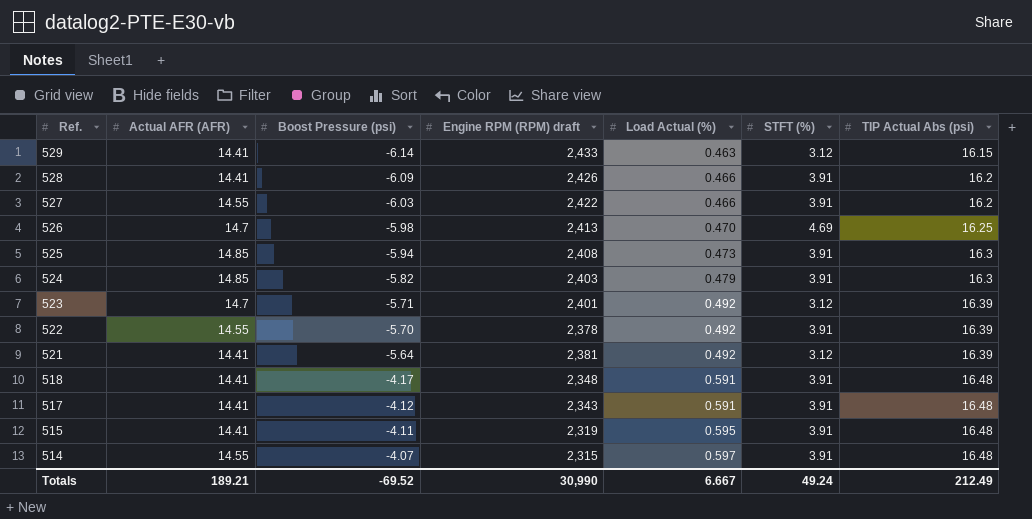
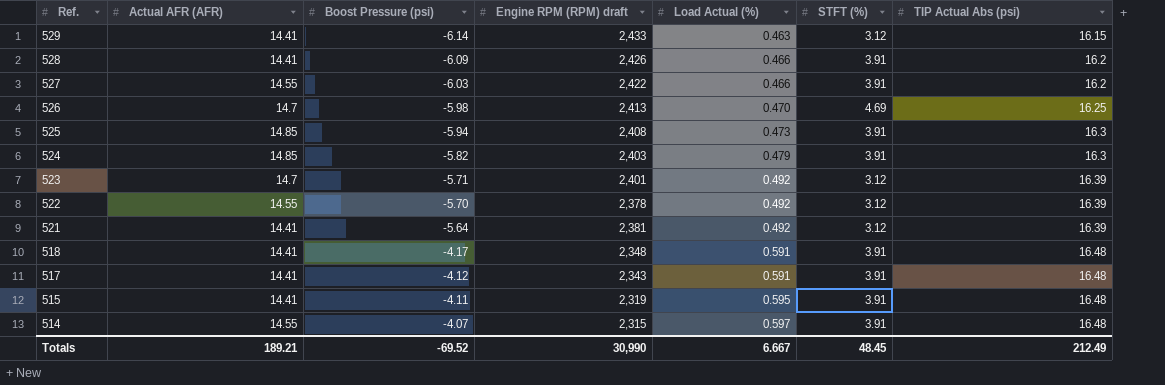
522 | STFT (%): 3.91 -> 3.12
Totals | STFT (%): 49.24 -> 48.45

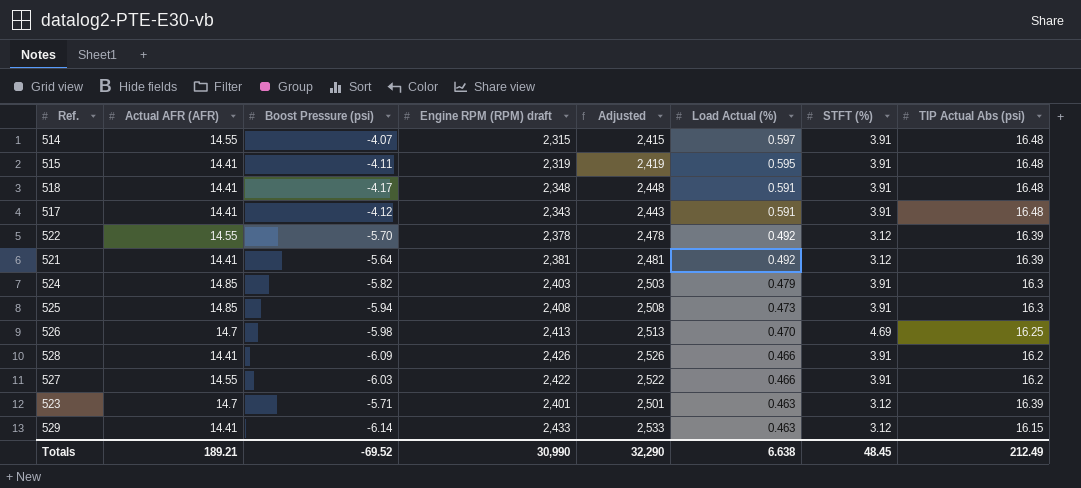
row order: Ref. descending -> Load Actual (%) descending
column Adjusted | formula: none -> [Engine RPM (RPM) draft] + 100
523 | Load Actual (%): 0.492 -> 0.463
Totals | Load Actual (%): 6.667 -> 6.638

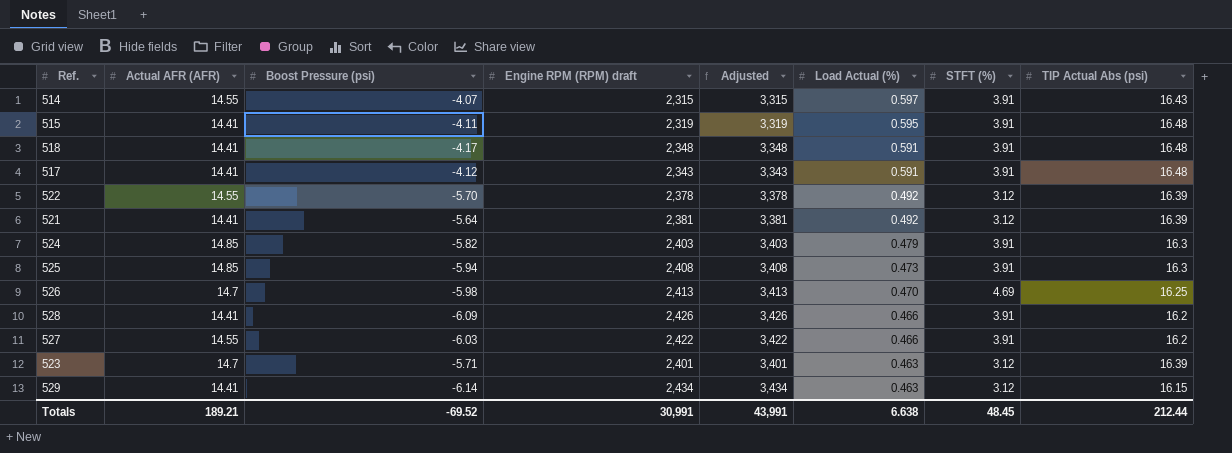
column Adjusted | formula: [Engine RPM (RPM) draft] + 100 -> [Engine RPM (RPM) draft] + 1000
514 | TIP Actual Abs (psi): 16.48 -> 16.43
529 | Engine RPM (RPM) draft: 2,433 -> 2,434
Totals | Engine RPM (RPM) draft: 30,990 -> 30,991
Totals | Adjusted: 32,290 -> 43,991
Totals | TIP Actual Abs (psi): 212.49 -> 212.44

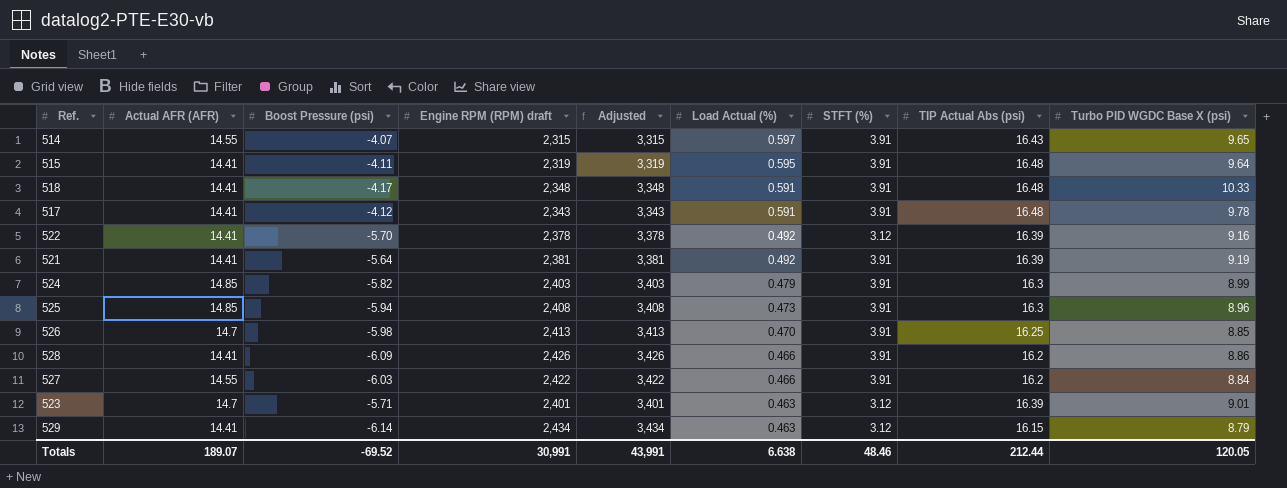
column Turbo PID WGDC Base X (psi) | position: none -> 9
522 | Actual AFR (AFR): 14.55 -> 14.41
521 | STFT (%): 3.12 -> 3.91
526 | STFT (%): 4.69 -> 3.91
Totals | Actual AFR (AFR): 189.21 -> 189.07
Totals | STFT (%): 48.45 -> 48.46

